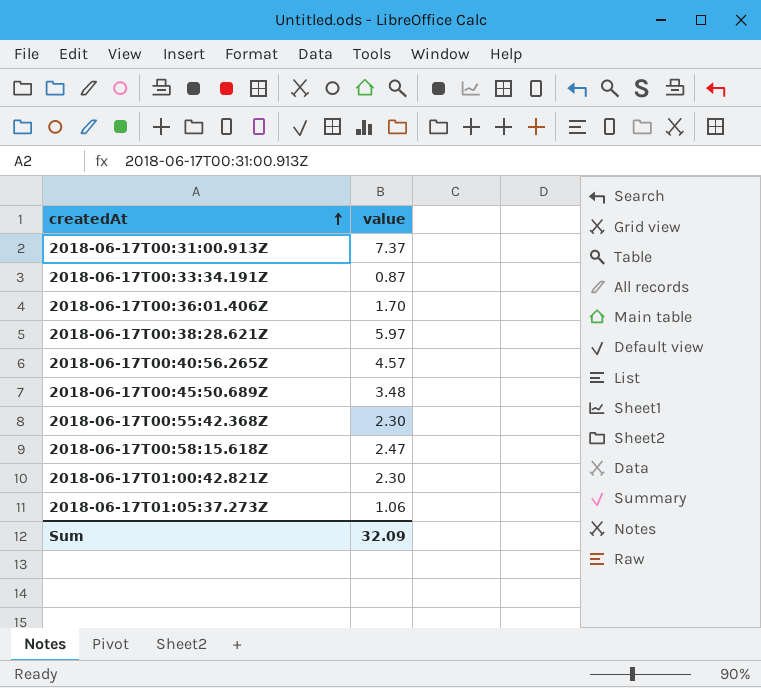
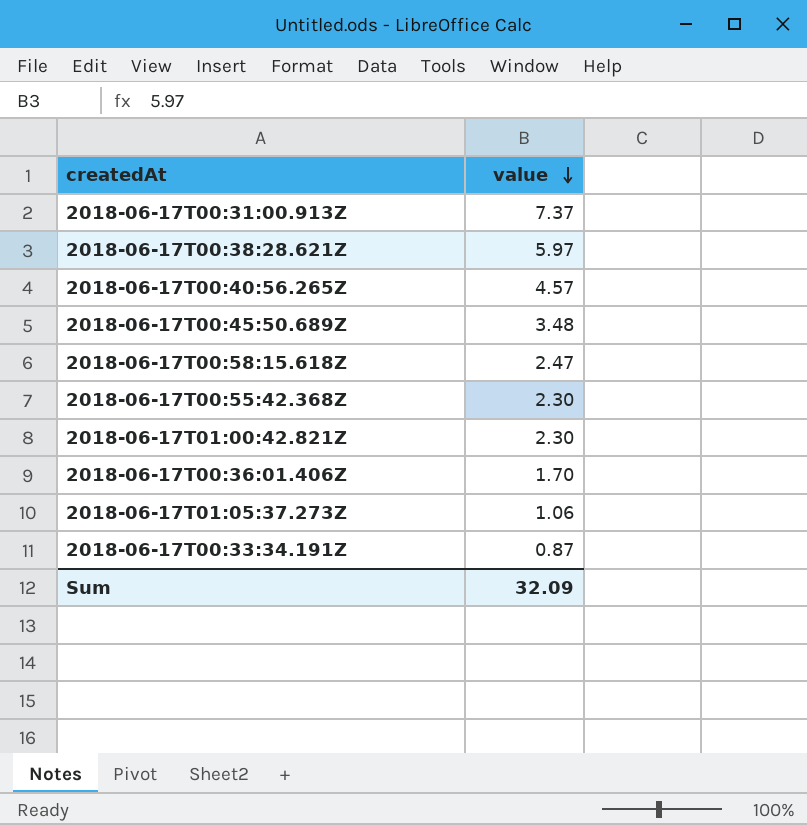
row order: createdAt ascending -> value descending

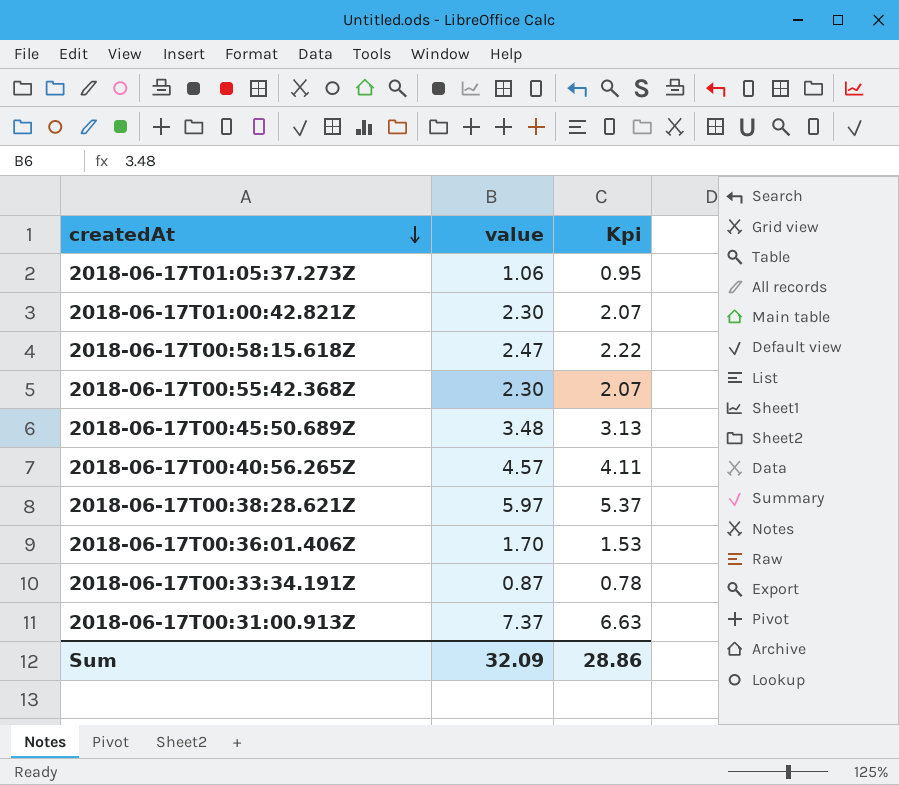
row order: value descending -> createdAt descending
column Kpi | formula: none -> [value] * 0.9

